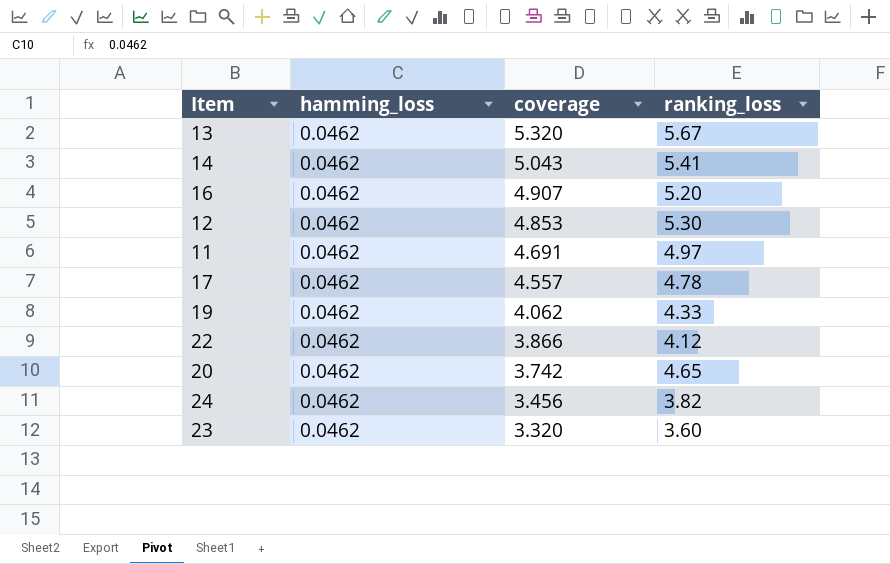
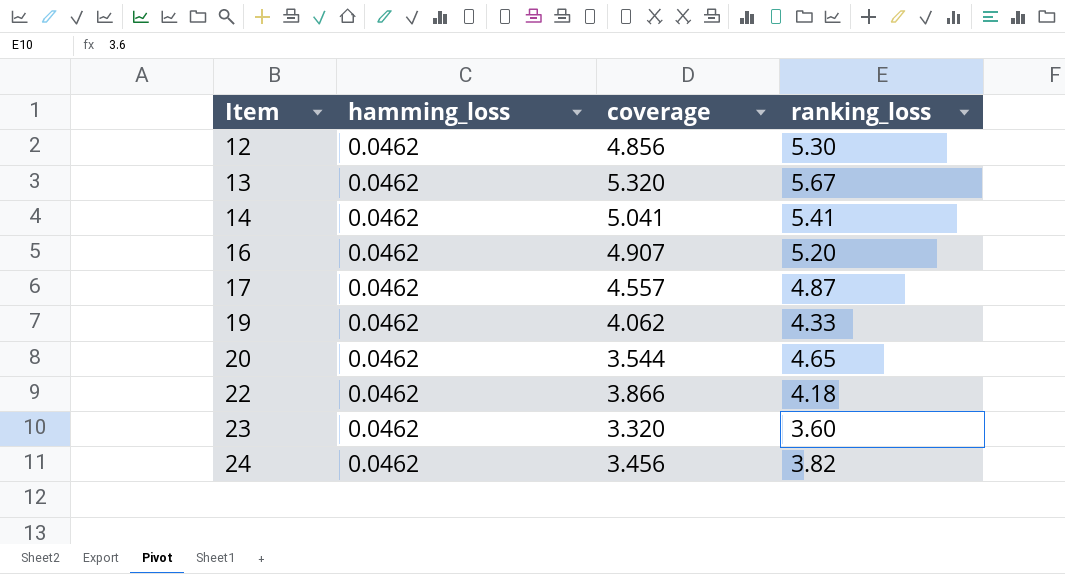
row order: coverage descending -> Item ascending
row 11: 0.0462 | 4.691 | 4.97 -> none
12 | coverage: 4.853 -> 4.856
14 | coverage: 5.043 -> 5.041
17 | ranking_loss: 4.78 -> 4.87
20 | coverage: 3.742 -> 3.544
22 | ranking_loss: 4.12 -> 4.18

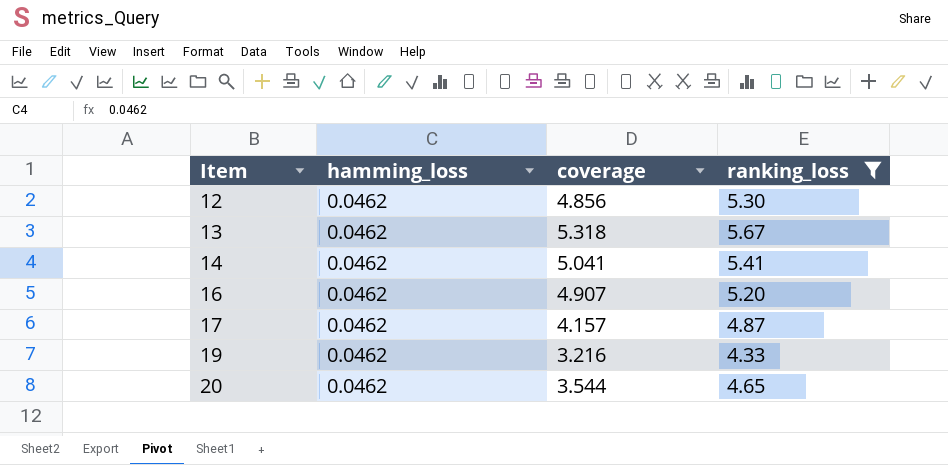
filter: none -> ranking_loss >= 4.33
13 | coverage: 5.320 -> 5.318
17 | coverage: 4.557 -> 4.157
19 | coverage: 4.062 -> 3.216

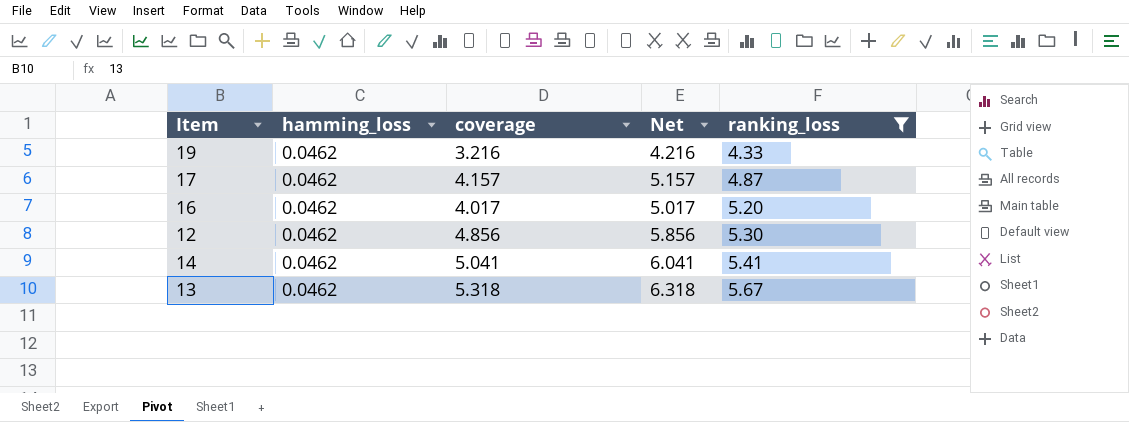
row order: Item ascending -> ranking_loss ascending
column Net | formula: none -> [coverage] + 1
row 20: 0.0462 | 3.544 | 4.65 -> none
16 | coverage: 4.907 -> 4.017

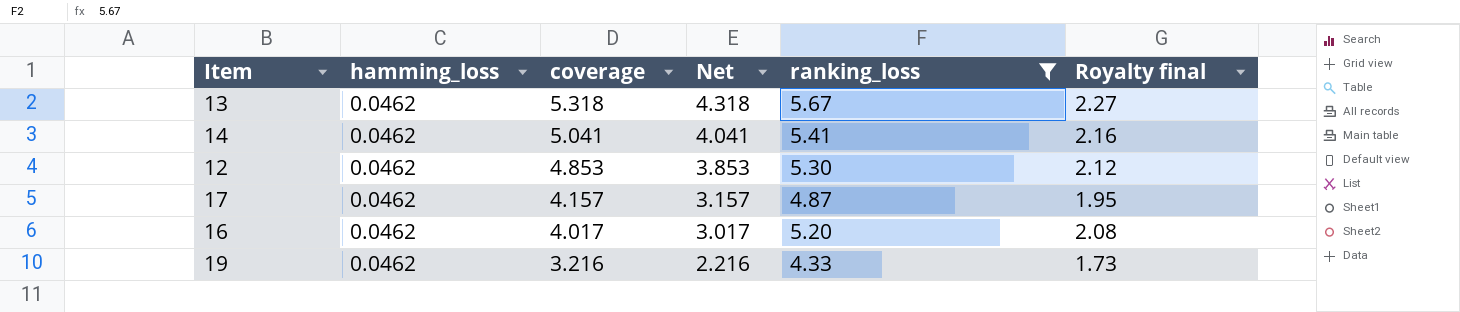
row order: ranking_loss ascending -> coverage descending
column Net | formula: [coverage] + 1 -> [coverage] - 1
column Royalty final | formula: none -> [ranking_loss] * 0.4
12 | coverage: 4.856 -> 4.853

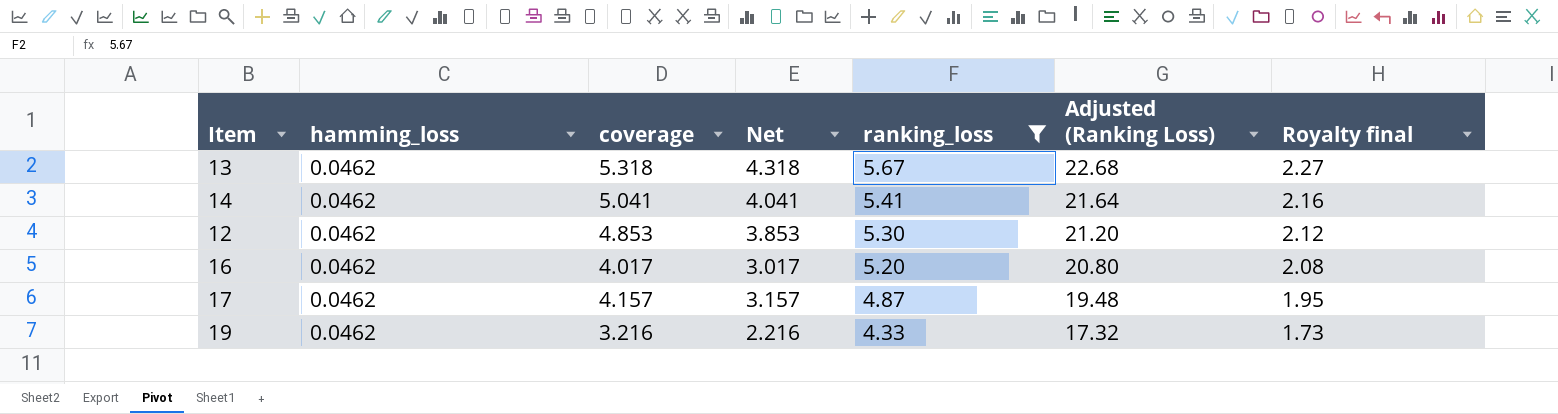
row order: coverage descending -> ranking_loss descending
column Adjusted (Ranking Loss) | formula: none -> [ranking_loss] * 4

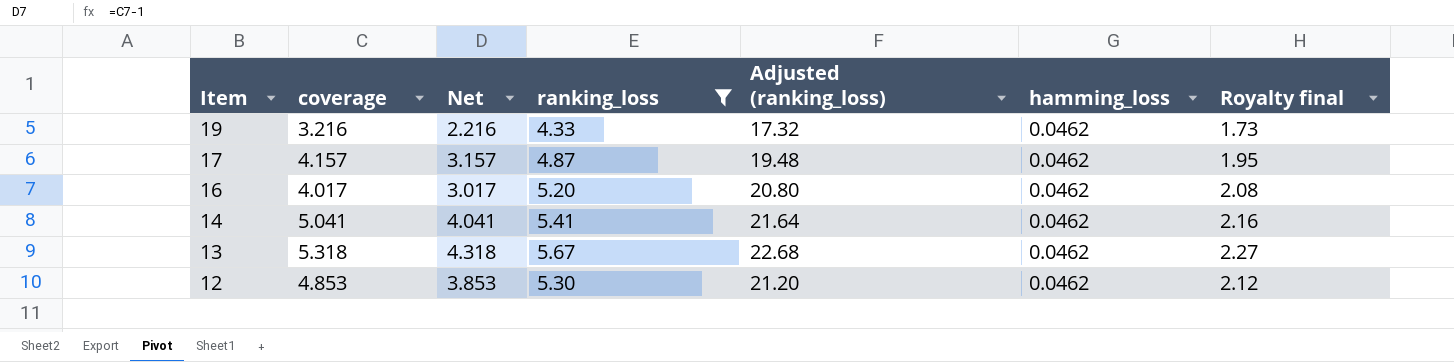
row order: ranking_loss descending -> Item descending
column name: Adjusted (Ranking Loss) -> Adjusted (ranking_loss)
column hamming_loss | position: 2 -> 6

